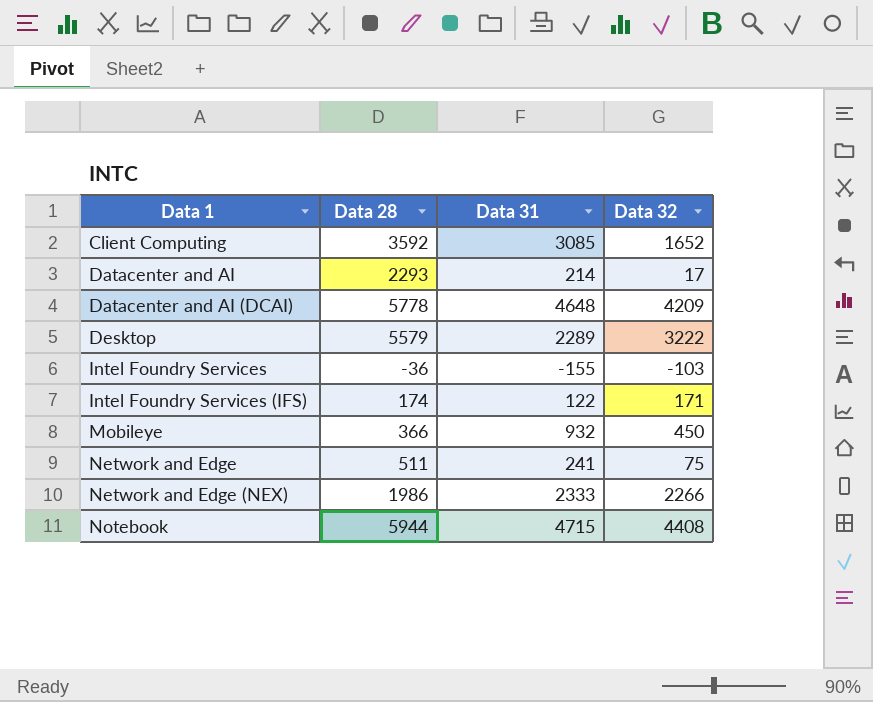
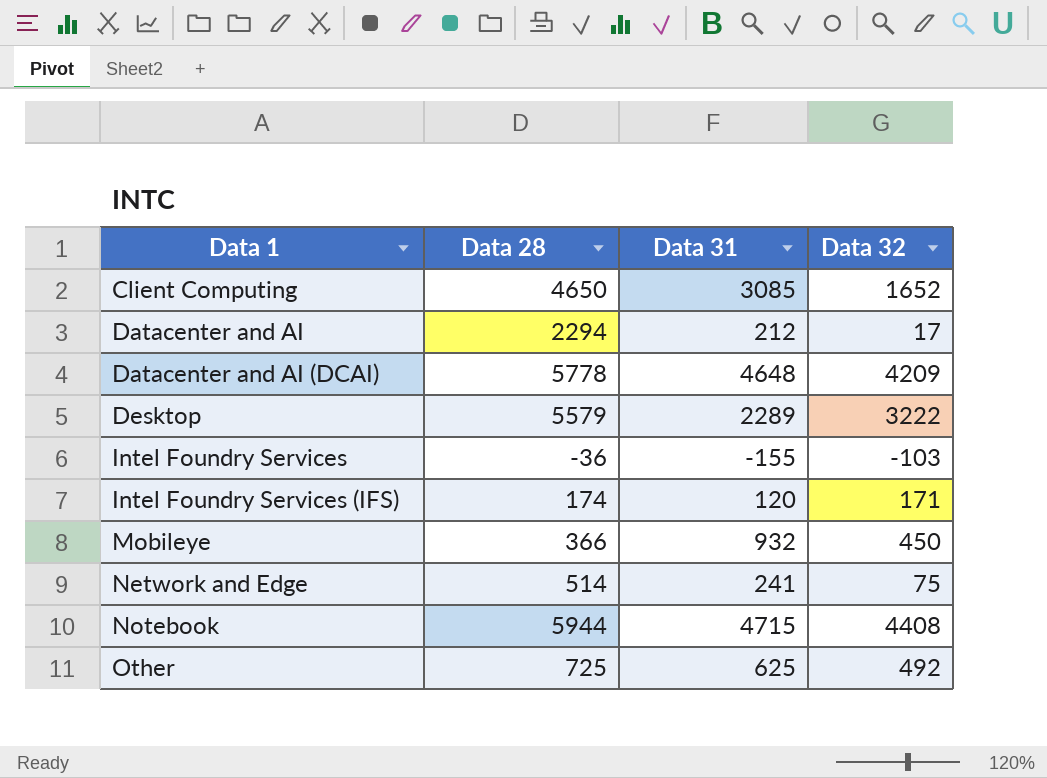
row Network and Edge (NEX): 1986 | 2333 | 2266 -> none
Client Computing | Data 28: 3592 -> 4650
Datacenter and AI | Data 28: 2293 -> 2294
Datacenter and AI | Data 31: 214 -> 212
Intel Foundry Services (IFS) | Data 31: 122 -> 120
Network and Edge | Data 28: 511 -> 514
row Other: none -> 725 | 625 | 492

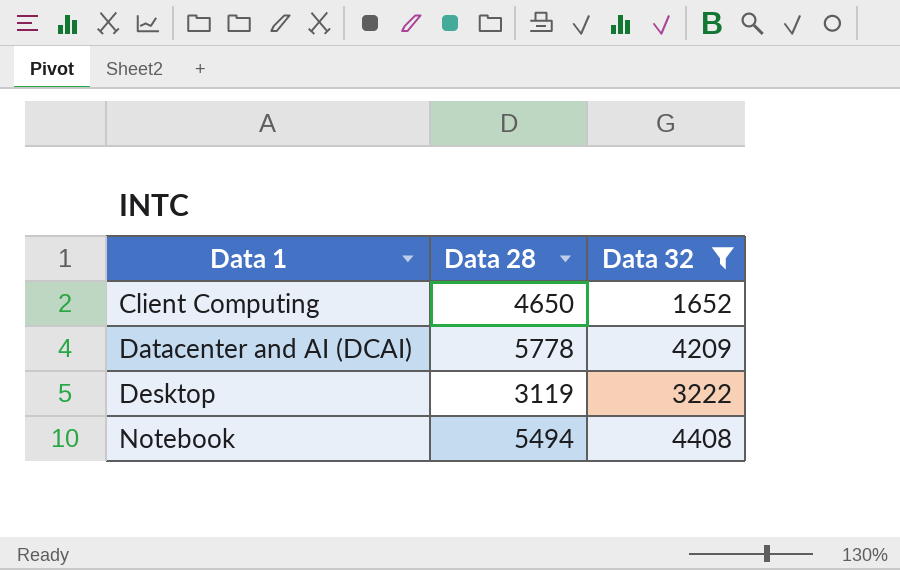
filter: none -> Data 32 >= 1652
column Data 31 | position: 3 -> none
Desktop | Data 28: 5579 -> 3119
Notebook | Data 28: 5944 -> 5494

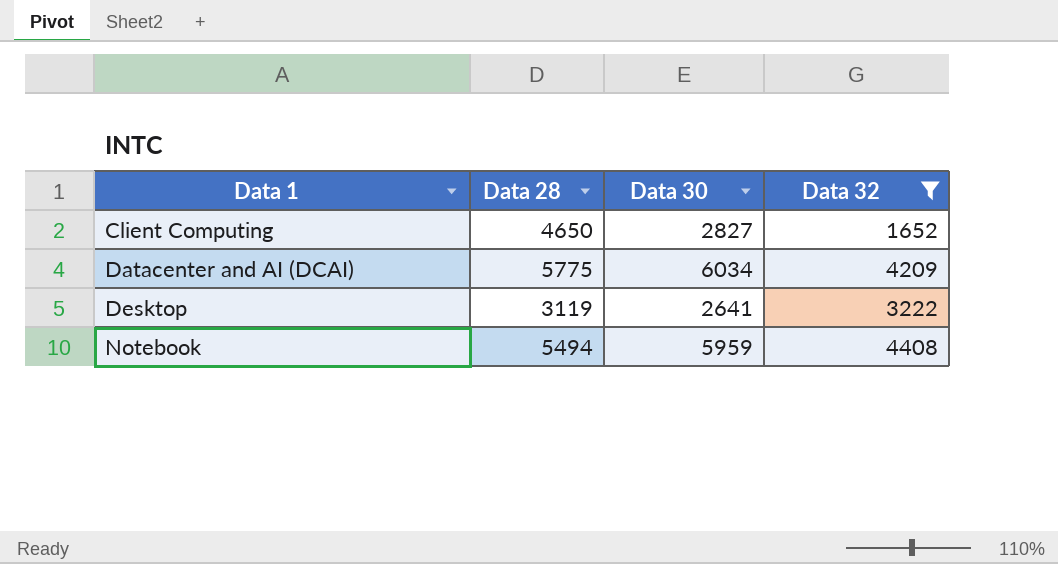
column Data 30 | position: none -> 3
Datacenter and AI (DCAI) | Data 28: 5778 -> 5775

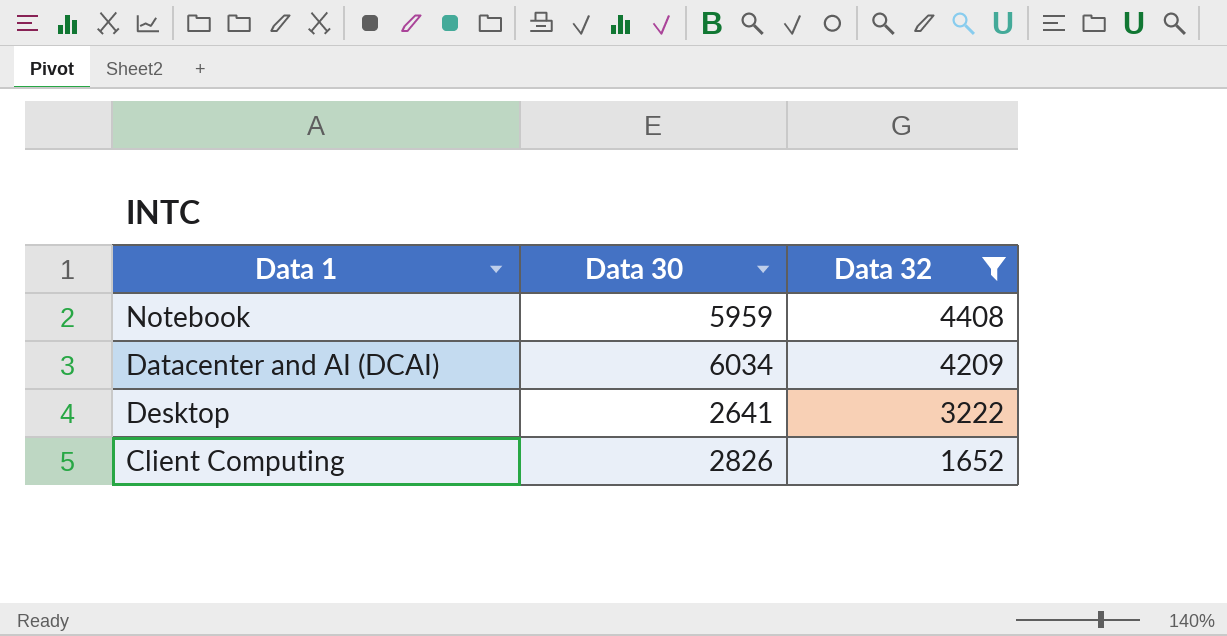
row order: Data 1 ascending -> Data 32 descending
column Data 28 | position: 2 -> none
Client Computing | Data 30: 2827 -> 2826

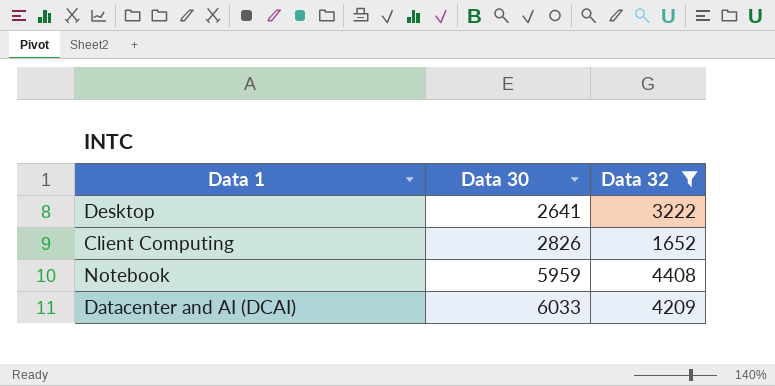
row order: Data 32 descending -> Data 30 ascending
Datacenter and AI (DCAI) | Data 30: 6034 -> 6033

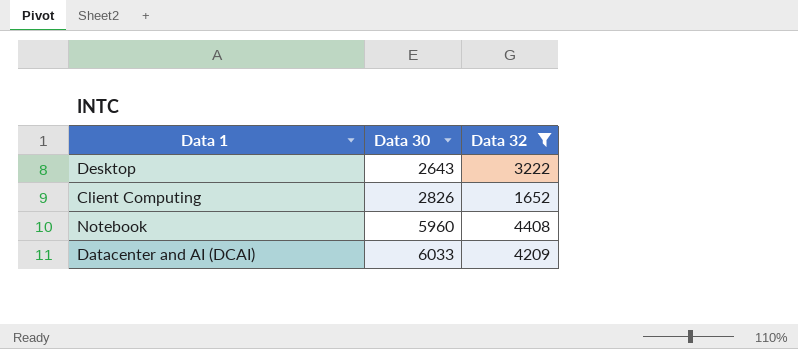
Desktop | Data 30: 2641 -> 2643
Notebook | Data 30: 5959 -> 5960

